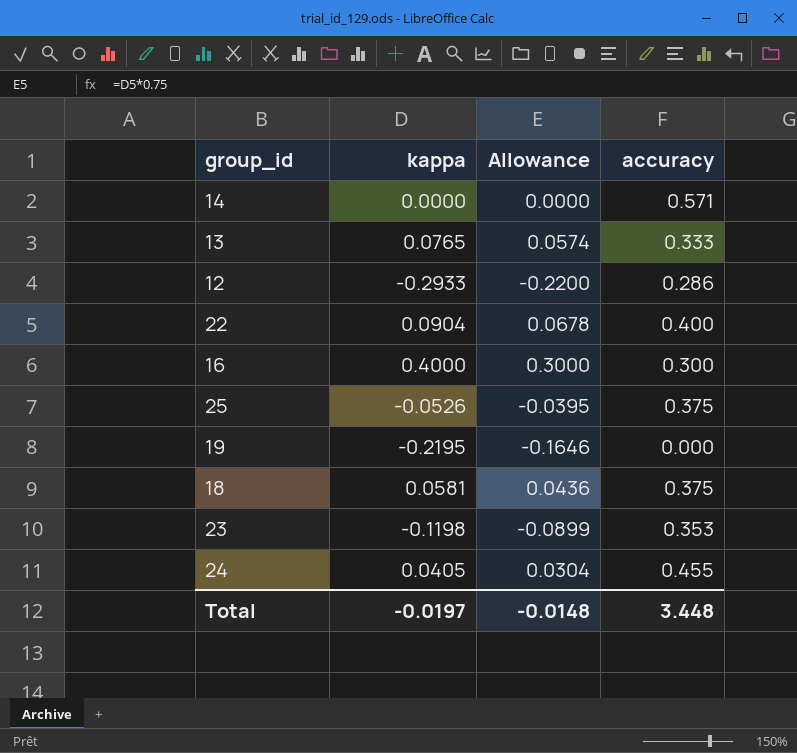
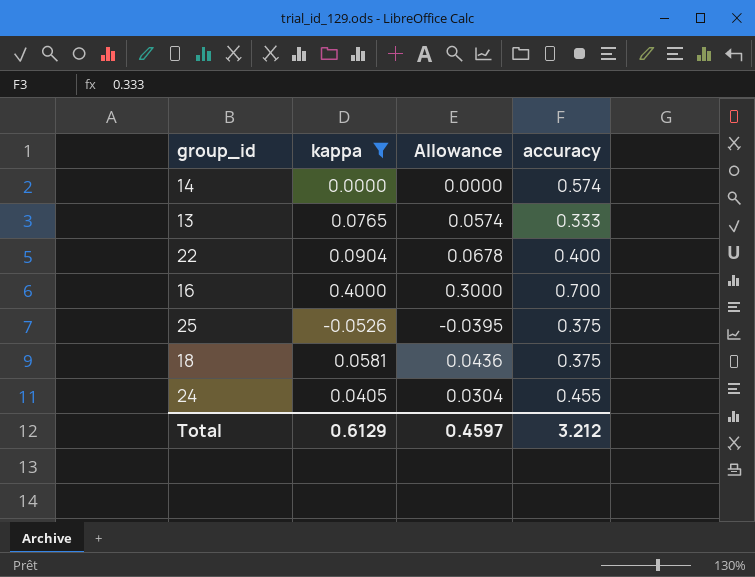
filter: none -> kappa >= -0.0526
14 | accuracy: 0.571 -> 0.574
16 | accuracy: 0.300 -> 0.700
Total | kappa: -0.0197 -> 0.6129
Total | Allowance: -0.0148 -> 0.4597
Total | accuracy: 3.448 -> 3.212

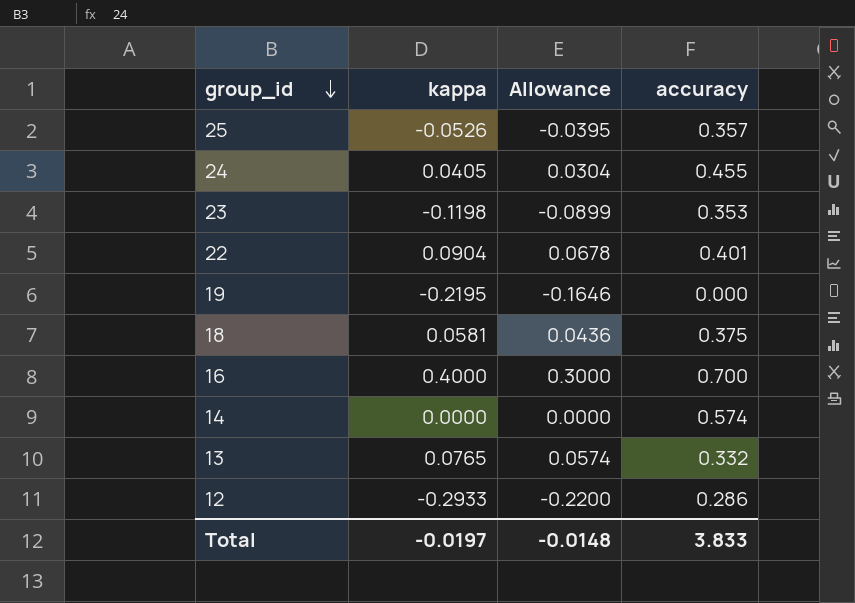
filter: kappa >= -0.0526 -> none
row order: none -> group_id descending
25 | accuracy: 0.375 -> 0.357
22 | accuracy: 0.400 -> 0.401
13 | accuracy: 0.333 -> 0.332
Total | kappa: 0.6129 -> -0.0197
Total | Allowance: 0.4597 -> -0.0148
Total | accuracy: 3.212 -> 3.833

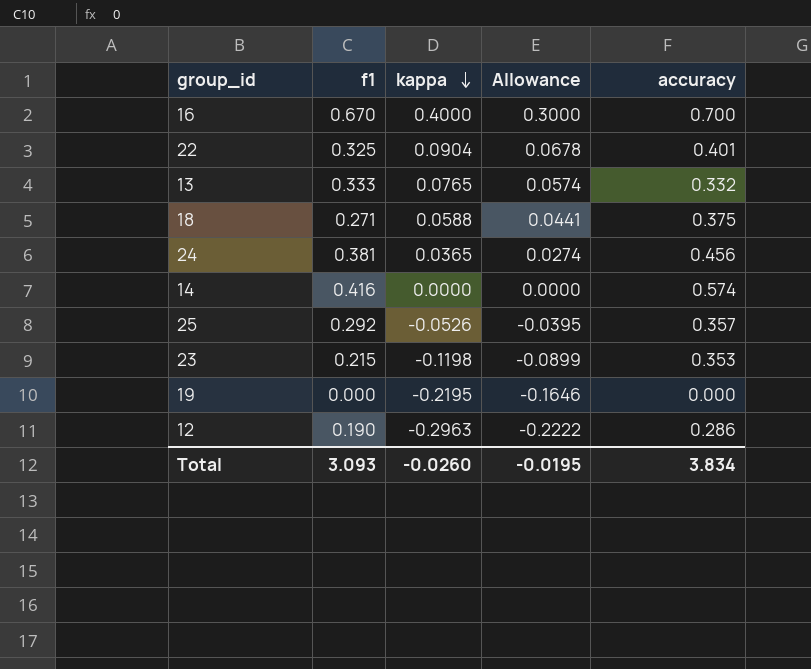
row order: group_id descending -> kappa descending
column f1 | position: none -> 2
18 | kappa: 0.0581 -> 0.0588
18 | Allowance: 0.0436 -> 0.0441
24 | kappa: 0.0405 -> 0.0365
24 | Allowance: 0.0304 -> 0.0274
24 | accuracy: 0.455 -> 0.456
12 | kappa: -0.2933 -> -0.2963
12 | Allowance: -0.2200 -> -0.2222
Total | kappa: -0.0197 -> -0.0260
Total | Allowance: -0.0148 -> -0.0195
Total | accuracy: 3.833 -> 3.834

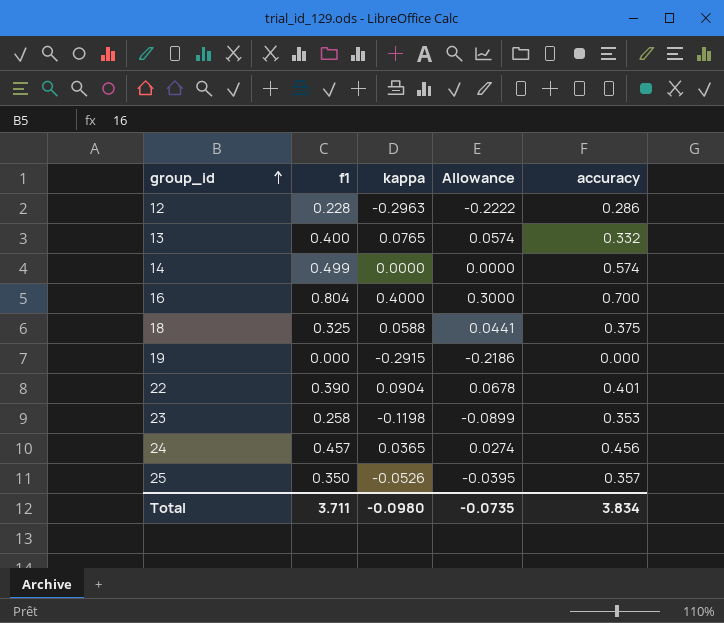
row order: kappa descending -> group_id ascending
12 | f1: 0.190 -> 0.228
13 | f1: 0.333 -> 0.400
14 | f1: 0.416 -> 0.499
16 | f1: 0.670 -> 0.804
18 | f1: 0.271 -> 0.325
19 | kappa: -0.2195 -> -0.2915
19 | Allowance: -0.1646 -> -0.2186
22 | f1: 0.325 -> 0.390
23 | f1: 0.215 -> 0.258
24 | f1: 0.381 -> 0.457
25 | f1: 0.292 -> 0.350
Total | f1: 3.093 -> 3.711
Total | kappa: -0.0260 -> -0.0980
Total | Allowance: -0.0195 -> -0.0735

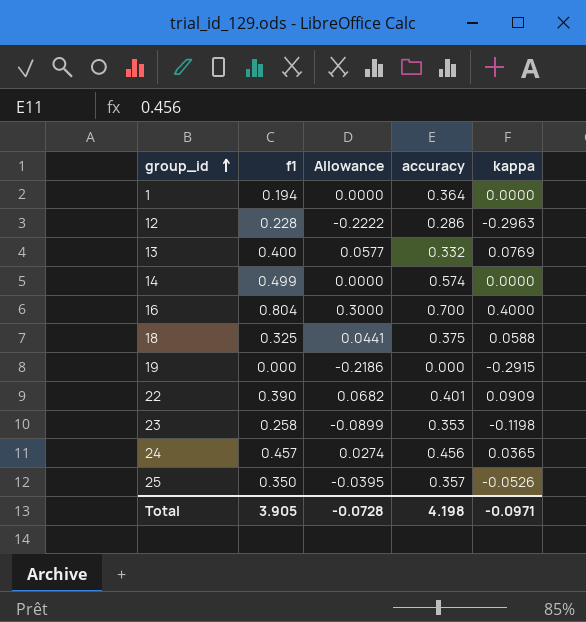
column kappa | position: 3 -> 5
row 1: none -> 0.194 | 0.0000 | 0.364 | 0.0000
13 | Allowance: 0.0574 -> 0.0577
13 | kappa: 0.0765 -> 0.0769
22 | Allowance: 0.0678 -> 0.0682
22 | kappa: 0.0904 -> 0.0909
Total | f1: 3.711 -> 3.905
Total | Allowance: -0.0735 -> -0.0728
Total | accuracy: 3.834 -> 4.198
Total | kappa: -0.0980 -> -0.0971

